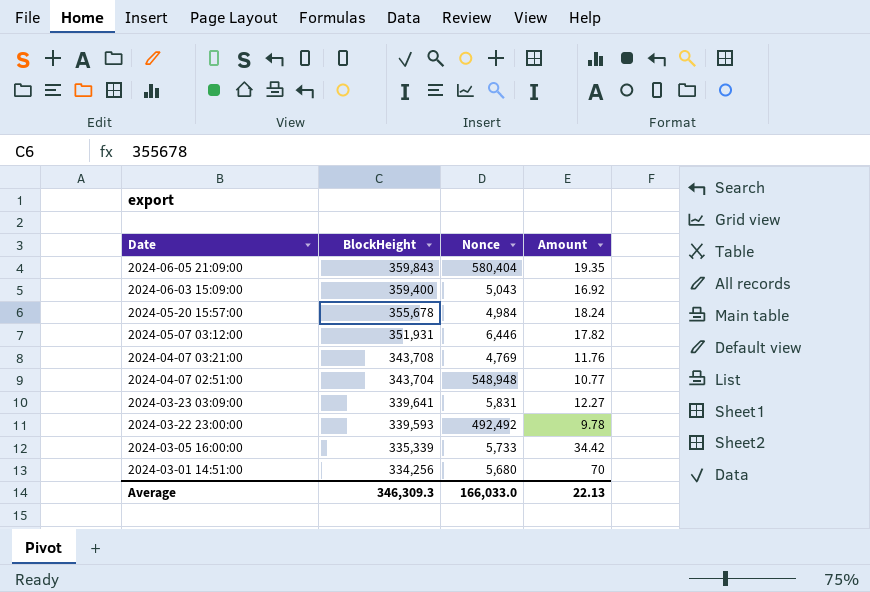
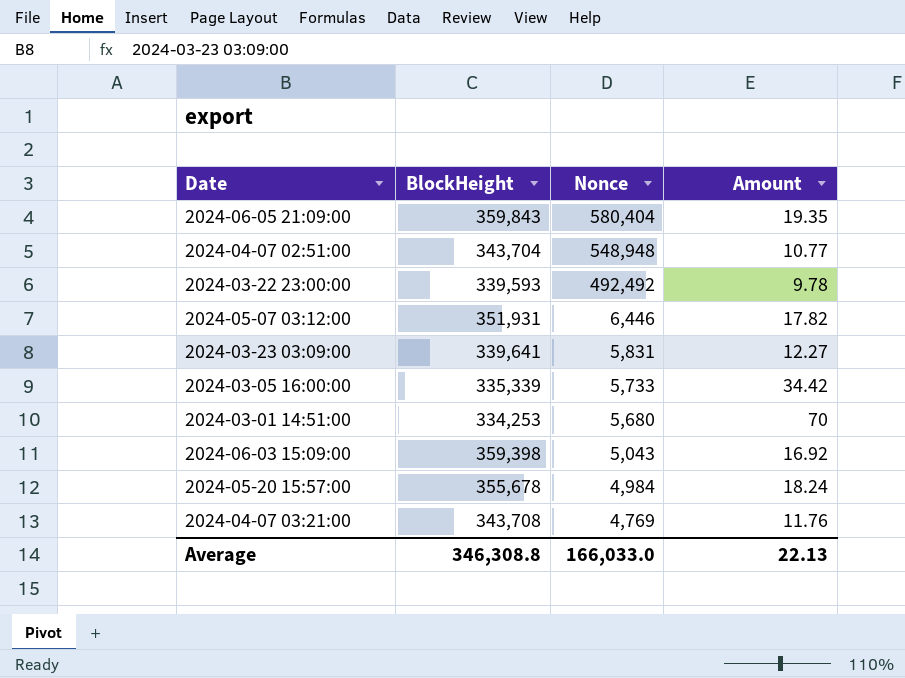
row order: Date descending -> Nonce descending
2024-03-01 14:51:00 | BlockHeight: 334,256 -> 334,253
2024-06-03 15:09:00 | BlockHeight: 359,400 -> 359,398
Average | BlockHeight: 346,309.3 -> 346,308.8

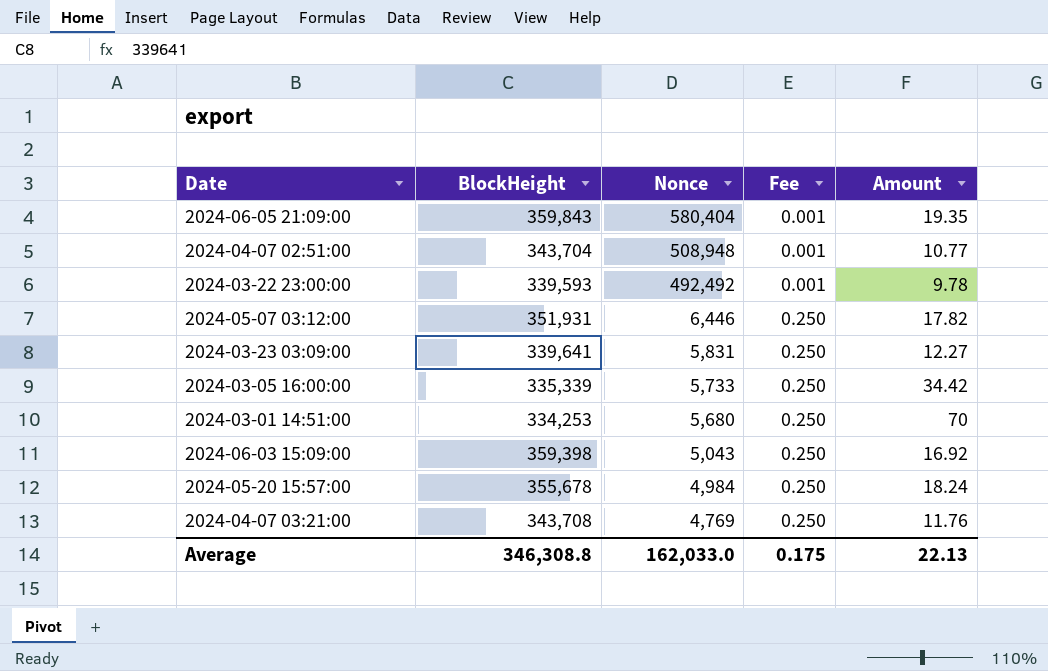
column Fee | position: none -> 4
2024-04-07 02:51:00 | Nonce: 548,948 -> 508,948
Average | Nonce: 166,033.0 -> 162,033.0

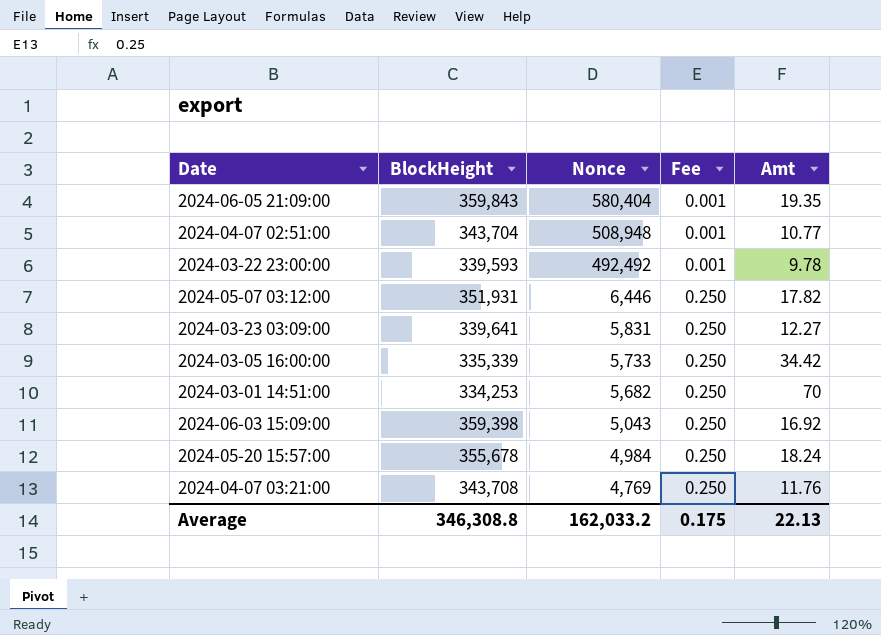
column name: Amount -> Amt
2024-03-01 14:51:00 | Nonce: 5,680 -> 5,682
Average | Nonce: 162,033.0 -> 162,033.2

